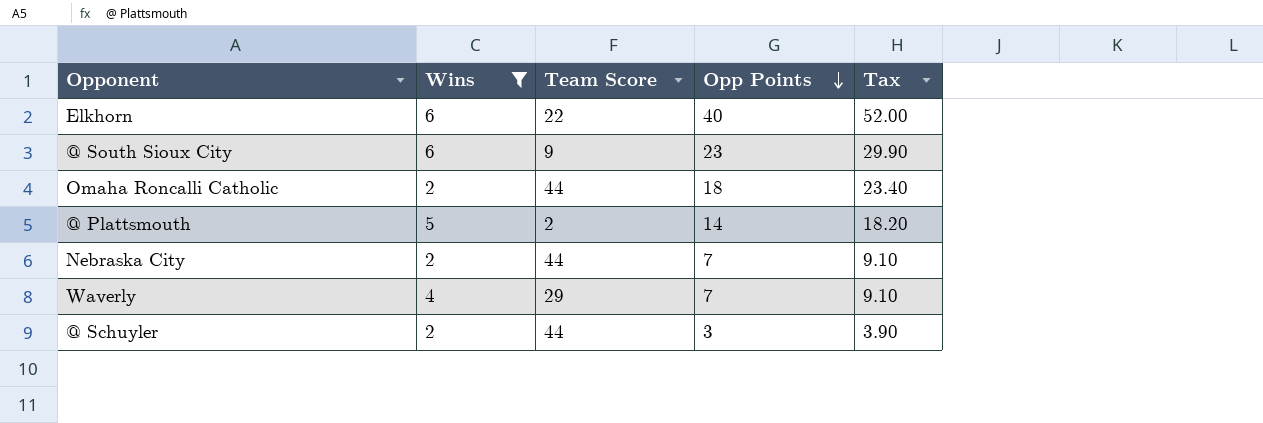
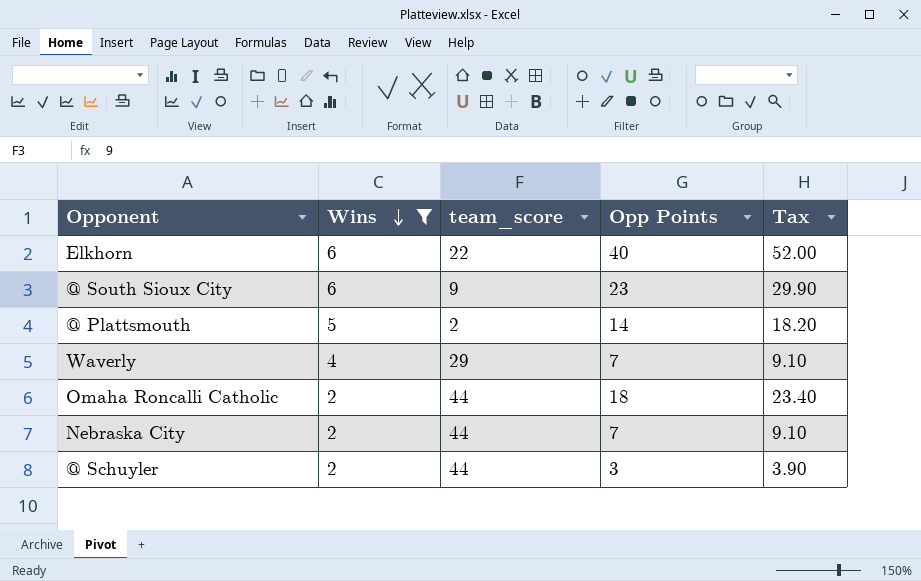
row order: Opp Points descending -> Wins descending
column name: Team Score -> team_score

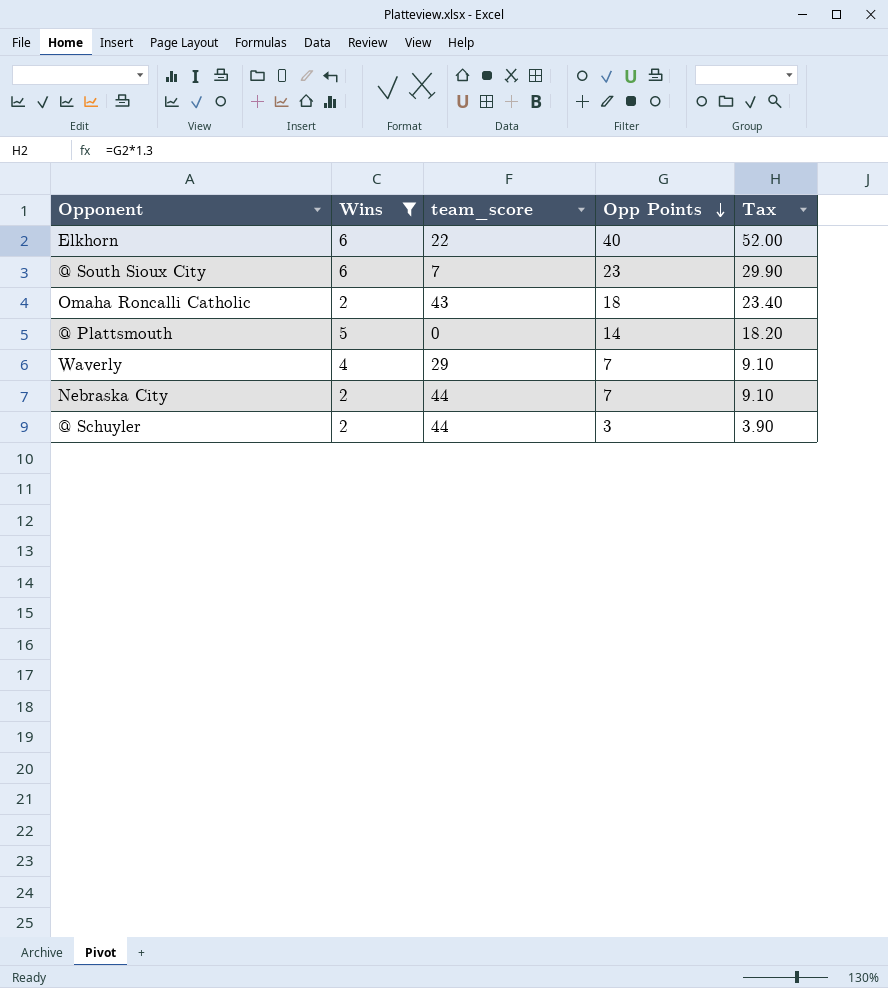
row order: Wins descending -> Opp Points descending
@ South Sioux City | team_score: 9 -> 7
Omaha Roncalli Catholic | team_score: 44 -> 43
@ Plattsmouth | team_score: 2 -> 0

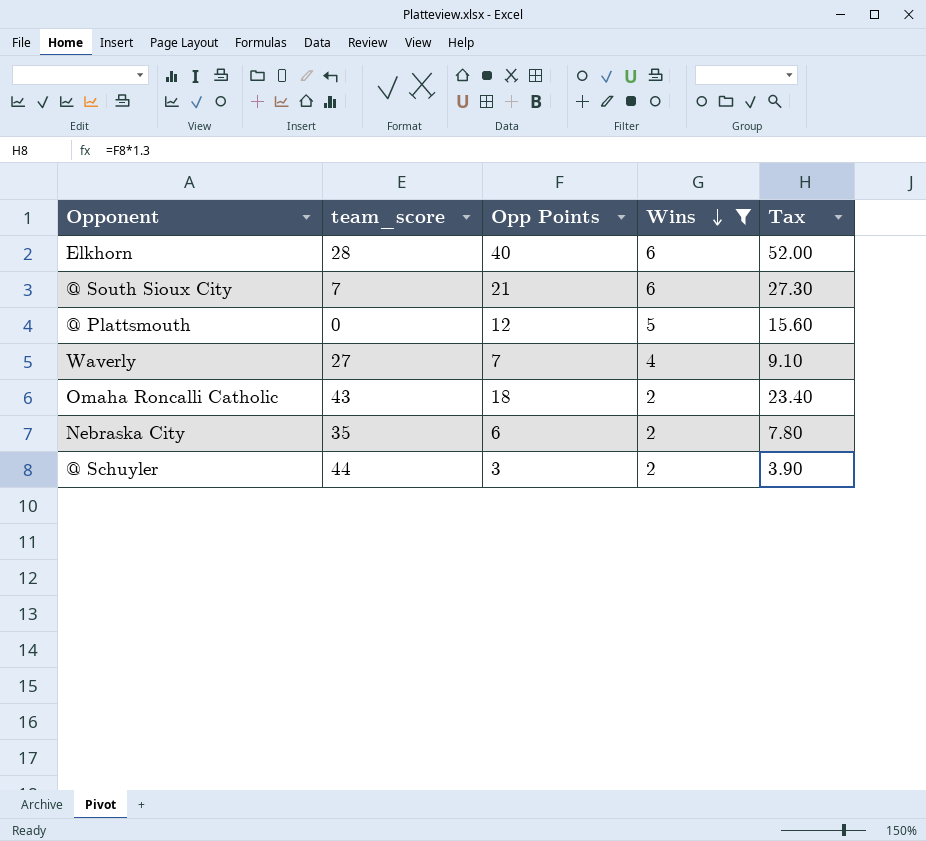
row order: Opp Points descending -> Wins descending
column Wins | position: 2 -> 4
Elkhorn | team_score: 22 -> 28
@ South Sioux City | Opp Points: 23 -> 21
@ South Sioux City | Tax: 29.90 -> 27.30
@ Plattsmouth | Opp Points: 14 -> 12
@ Plattsmouth | Tax: 18.20 -> 15.60
Waverly | team_score: 29 -> 27
Nebraska City | team_score: 44 -> 35
Nebraska City | Opp Points: 7 -> 6
Nebraska City | Tax: 9.10 -> 7.80

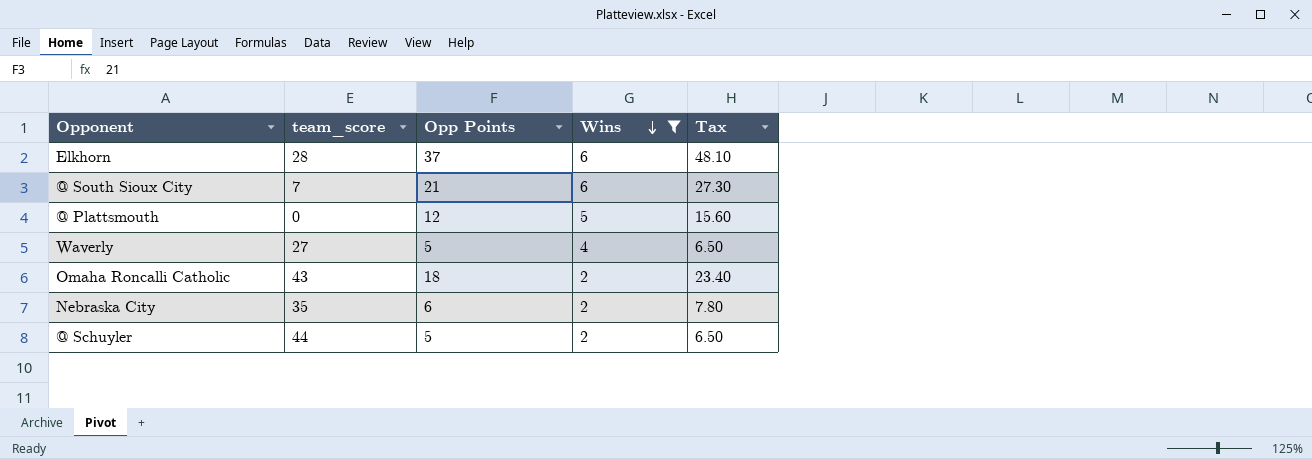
Elkhorn | Opp Points: 40 -> 37
Elkhorn | Tax: 52.00 -> 48.10
Waverly | Opp Points: 7 -> 5
Waverly | Tax: 9.10 -> 6.50
@ Schuyler | Opp Points: 3 -> 5
@ Schuyler | Tax: 3.90 -> 6.50

